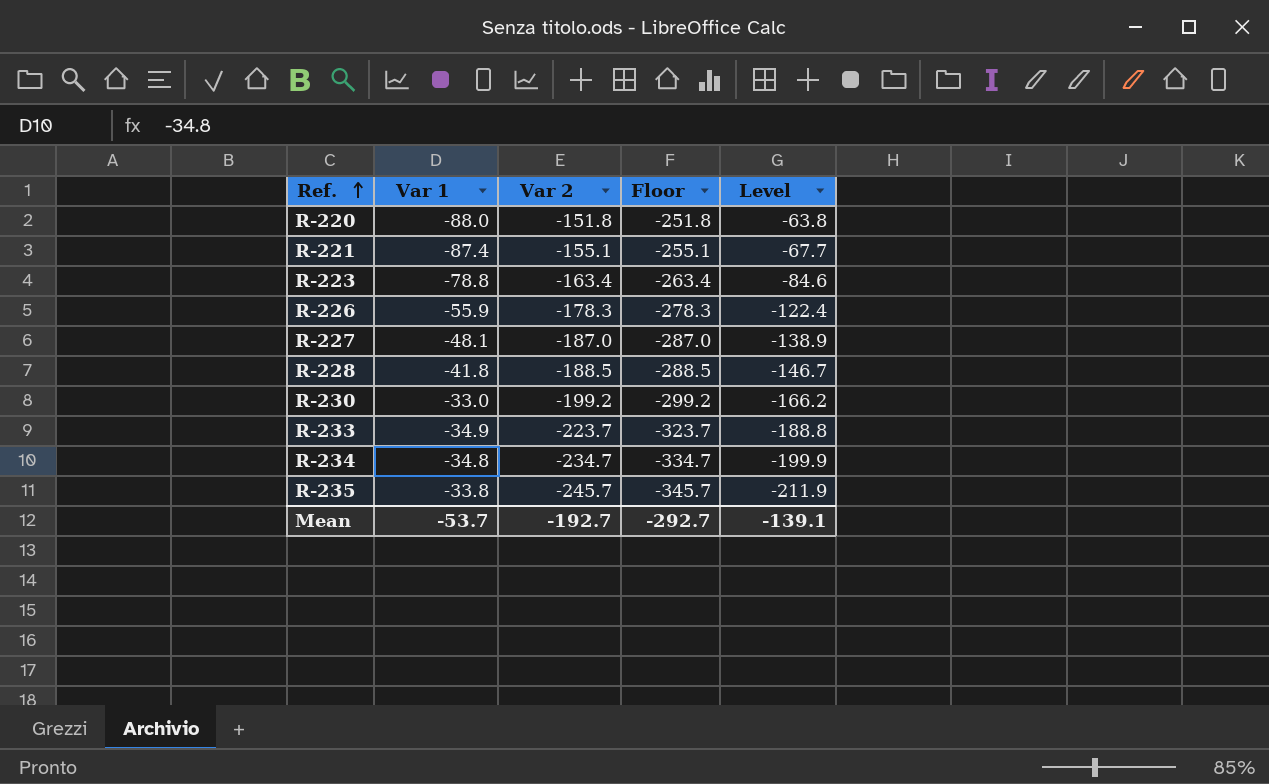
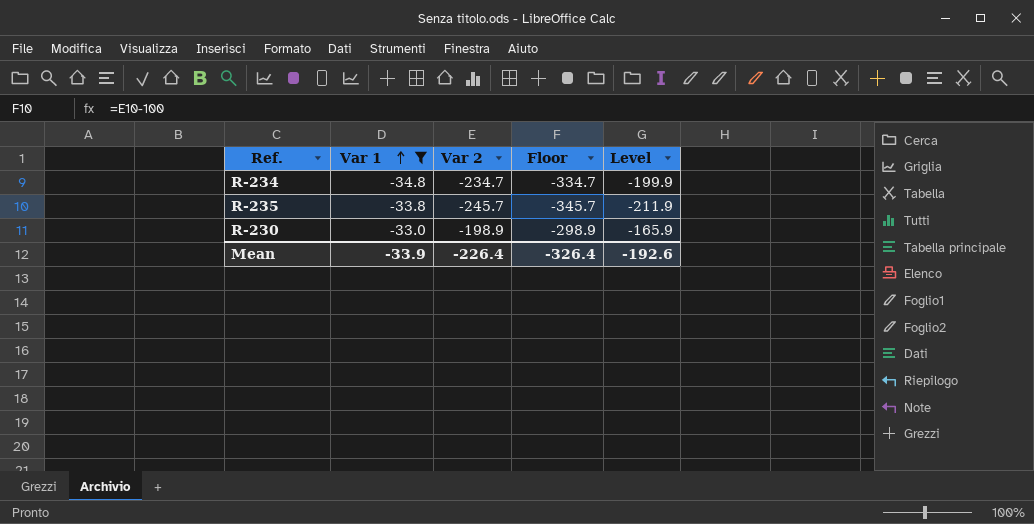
filter: none -> Var 1 >= -34.8
row order: Ref. ascending -> Var 1 ascending
R-230 | Var 2: -199.2 -> -198.9
R-230 | Floor: -299.2 -> -298.9
R-230 | Level: -166.2 -> -165.9
Mean | Var 1: -53.7 -> -33.9
Mean | Var 2: -192.7 -> -226.4
Mean | Floor: -292.7 -> -326.4
Mean | Level: -139.1 -> -192.6

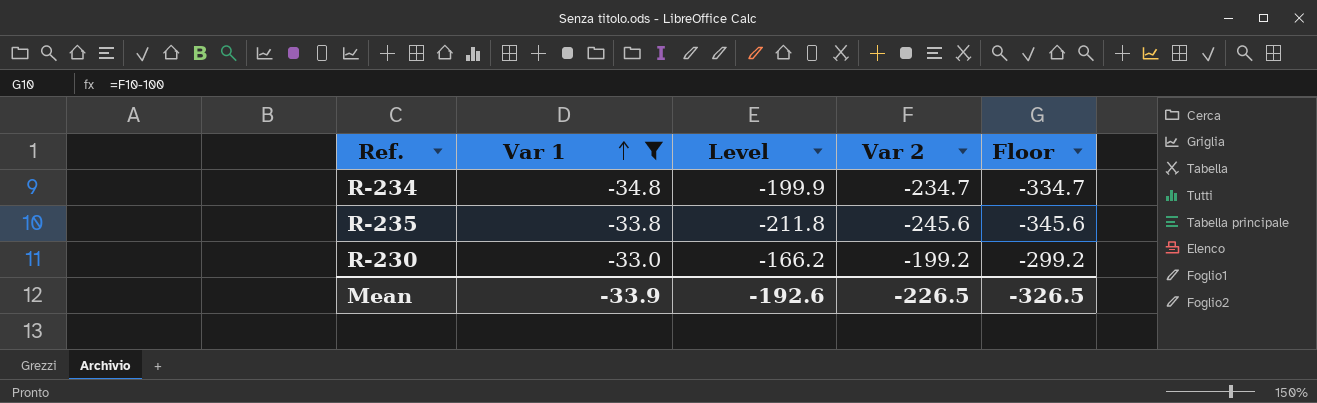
column Level | position: 5 -> 3
R-235 | Level: -211.9 -> -211.8
R-235 | Var 2: -245.7 -> -245.6
R-235 | Floor: -345.7 -> -345.6
R-230 | Level: -165.9 -> -166.2
R-230 | Var 2: -198.9 -> -199.2
R-230 | Floor: -298.9 -> -299.2
Mean | Var 2: -226.4 -> -226.5
Mean | Floor: -326.4 -> -326.5

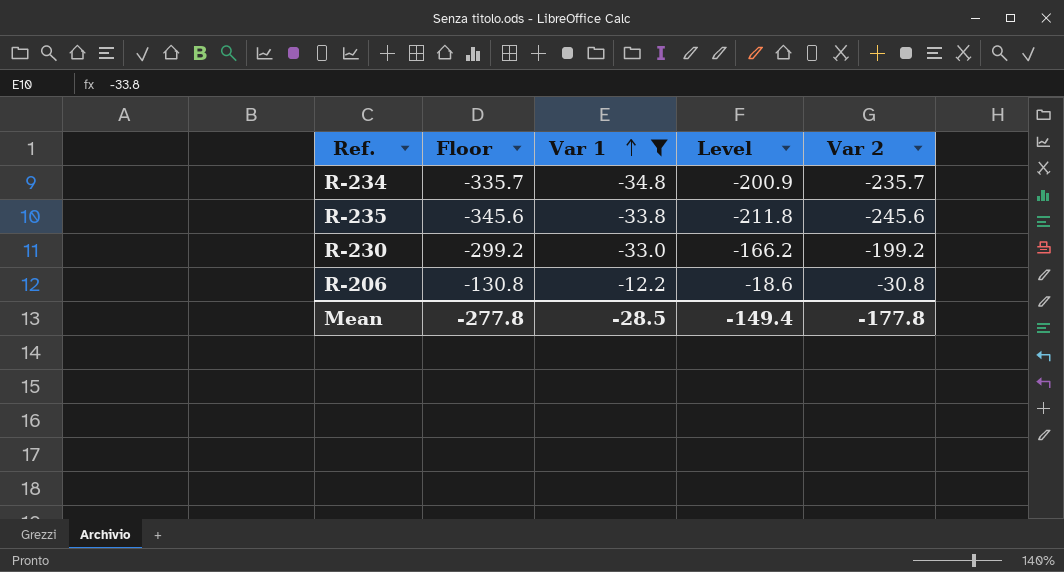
column Floor | position: 5 -> 2
R-234 | Floor: -334.7 -> -335.7
R-234 | Level: -199.9 -> -200.9
R-234 | Var 2: -234.7 -> -235.7
row R-206: none -> -130.8 | -12.2 | -18.6 | -30.8
Mean | Floor: -326.5 -> -277.8
Mean | Var 1: -33.9 -> -28.5
Mean | Level: -192.6 -> -149.4
Mean | Var 2: -226.5 -> -177.8

